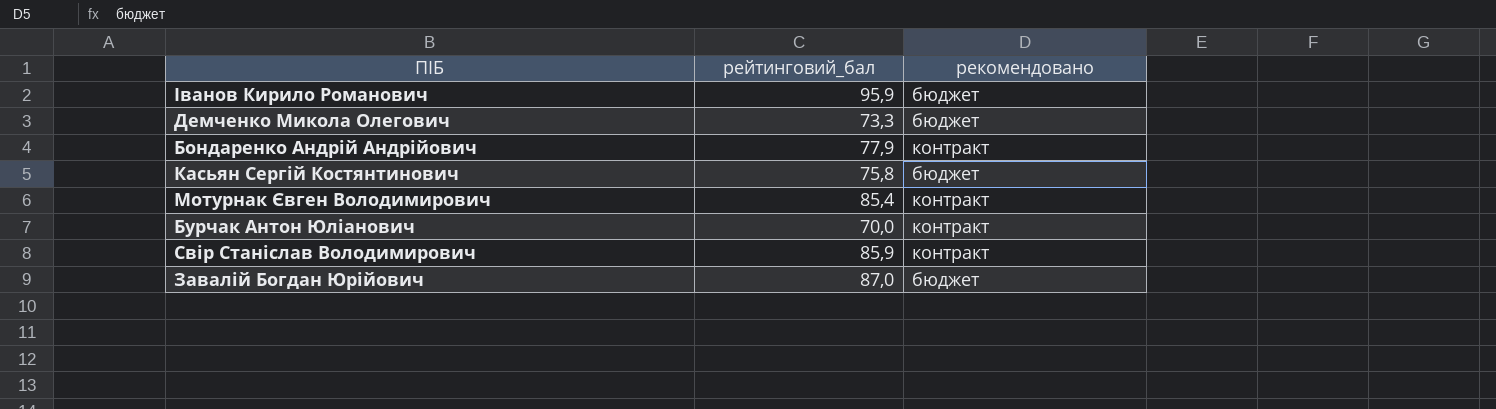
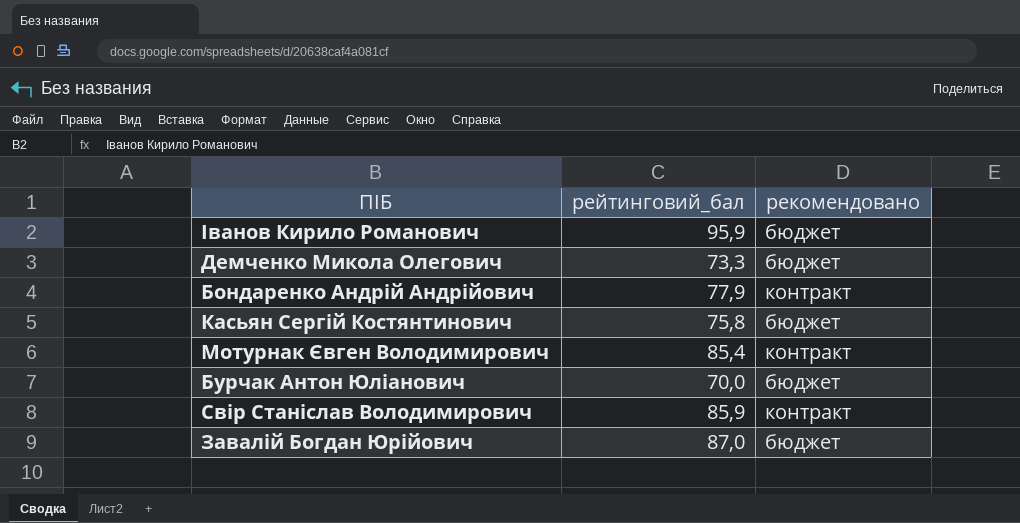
Бурчак Антон Юліанович | рекомендовано: контракт -> бюджет

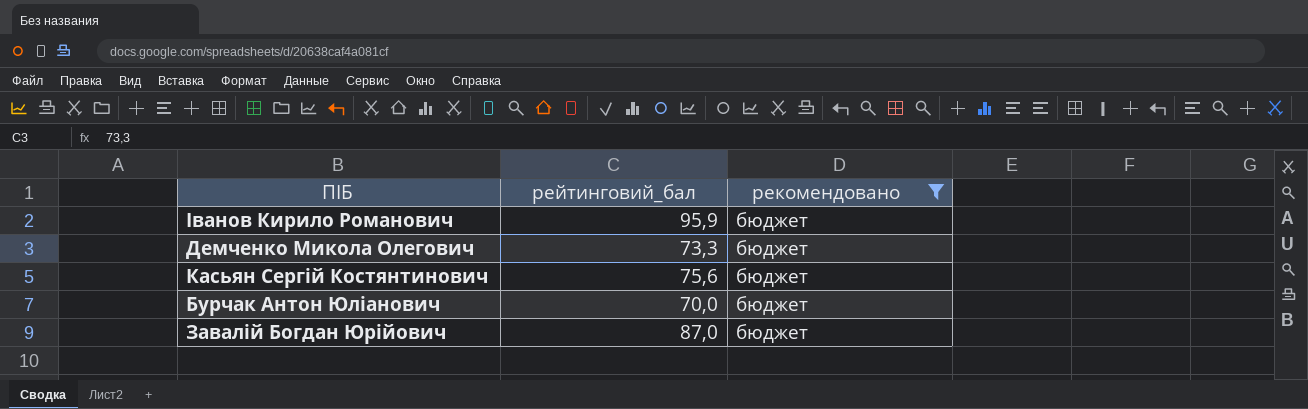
filter: none -> рекомендовано = бюджет
Касьян Сергій Костянтинович | рейтинговий_бал: 75,8 -> 75,6

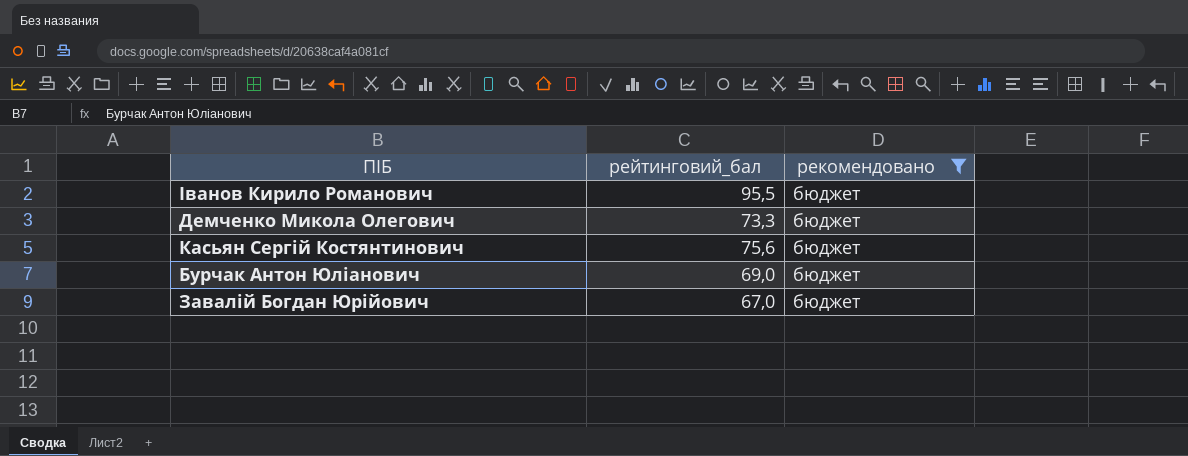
Іванов Кирило Романович | рейтинговий_бал: 95,9 -> 95,5
Бурчак Антон Юліанович | рейтинговий_бал: 70,0 -> 69,0
Завалій Богдан Юрійович | рейтинговий_бал: 87,0 -> 67,0

